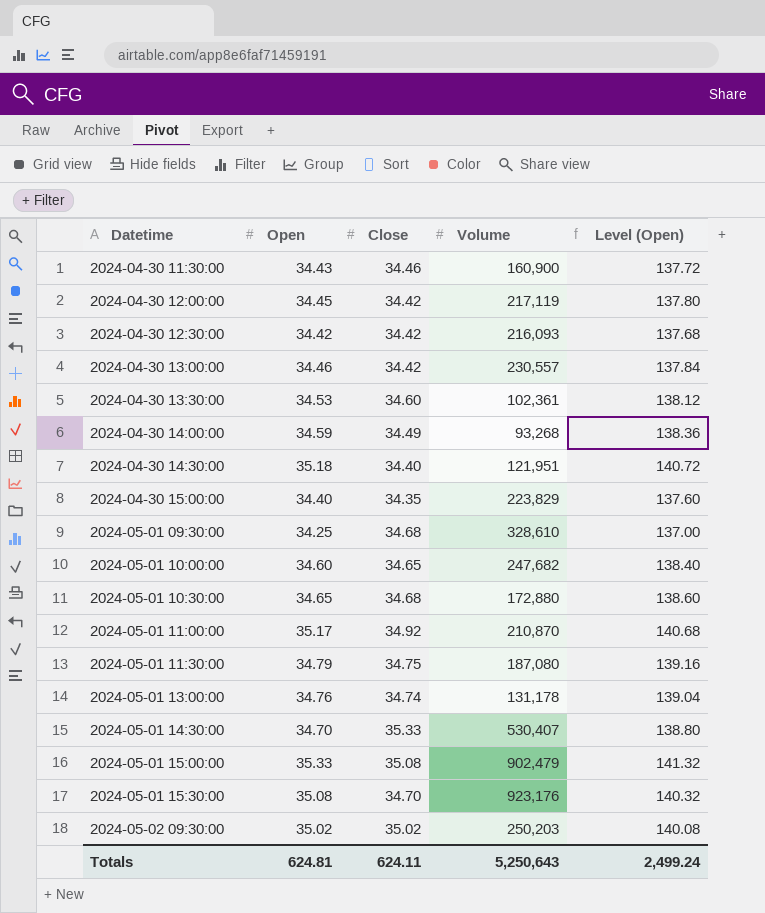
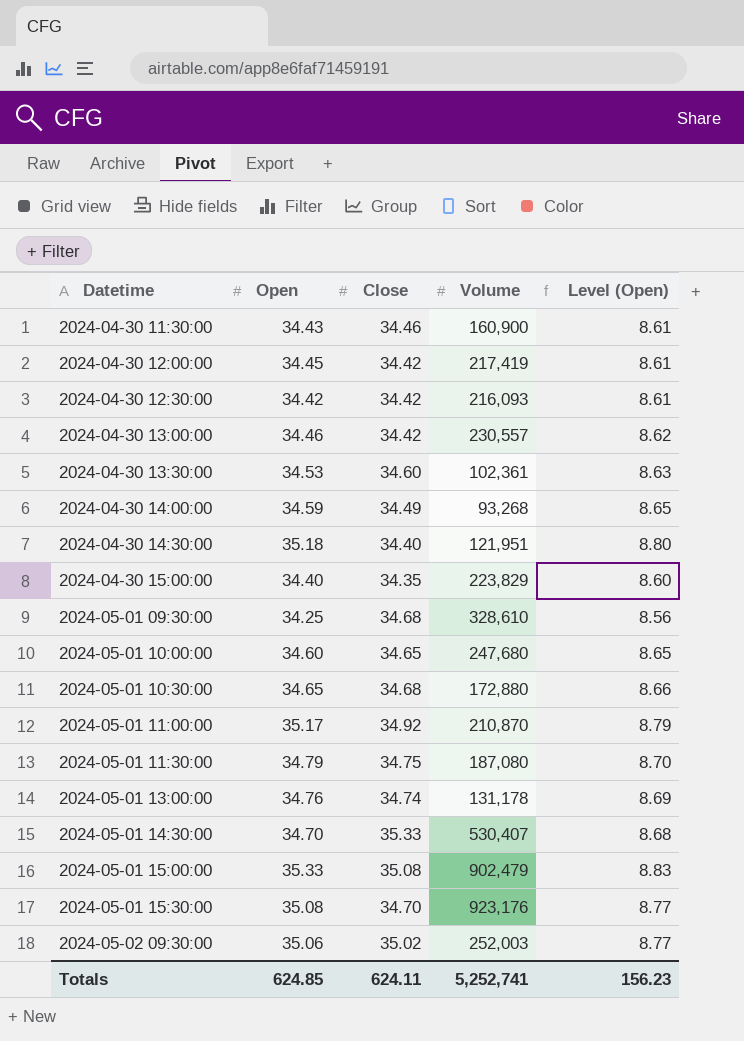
column Level (Open) | formula: [Open] * 4 -> [Open] * 0.25
2024-04-30 12:00:00 | Volume: 217,119 -> 217,419
2024-05-01 10:00:00 | Volume: 247,682 -> 247,680
2024-05-02 09:30:00 | Open: 35.02 -> 35.06
2024-05-02 09:30:00 | Volume: 250,203 -> 252,003
Totals | Open: 624.81 -> 624.85
Totals | Volume: 5,250,643 -> 5,252,741
Totals | Level (Open): 2,499.24 -> 156.23

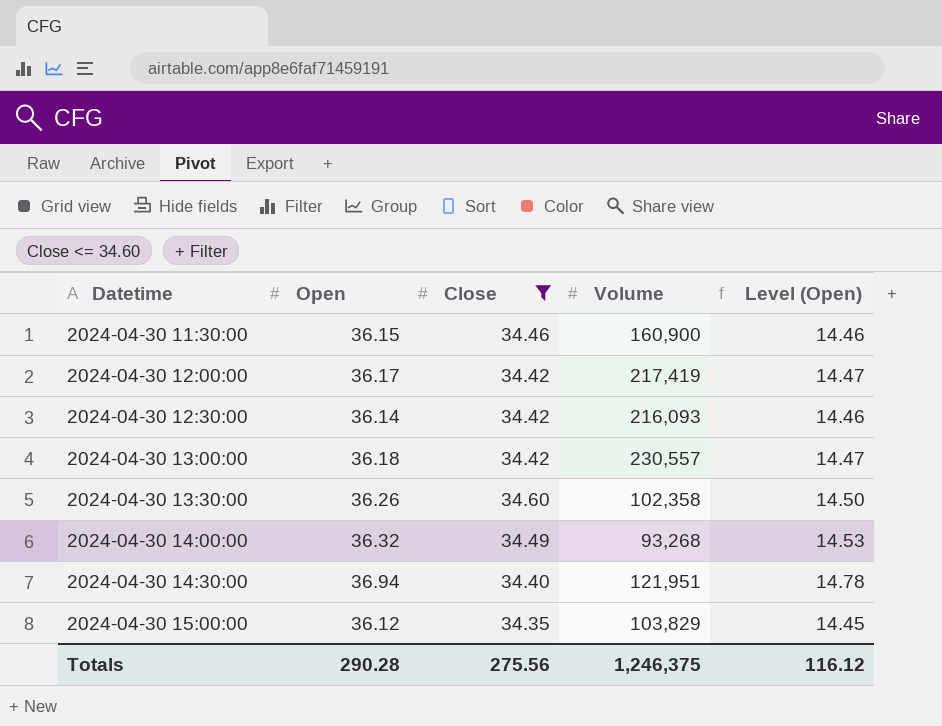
filter: none -> Close <= 34.60
column Level (Open) | formula: [Open] * 0.25 -> [Open] * 0.4
2024-04-30 11:30:00 | Open: 34.43 -> 36.15
2024-04-30 12:00:00 | Open: 34.45 -> 36.17
2024-04-30 12:30:00 | Open: 34.42 -> 36.14
2024-04-30 13:00:00 | Open: 34.46 -> 36.18
2024-04-30 13:30:00 | Open: 34.53 -> 36.26
2024-04-30 13:30:00 | Volume: 102,361 -> 102,358
2024-04-30 14:00:00 | Open: 34.59 -> 36.32
2024-04-30 14:30:00 | Open: 35.18 -> 36.94
2024-04-30 15:00:00 | Open: 34.40 -> 36.12
2024-04-30 15:00:00 | Volume: 223,829 -> 103,829
Totals | Open: 624.85 -> 290.28
Totals | Close: 624.11 -> 275.56
Totals | Volume: 5,252,741 -> 1,246,375
Totals | Level (Open): 156.23 -> 116.12

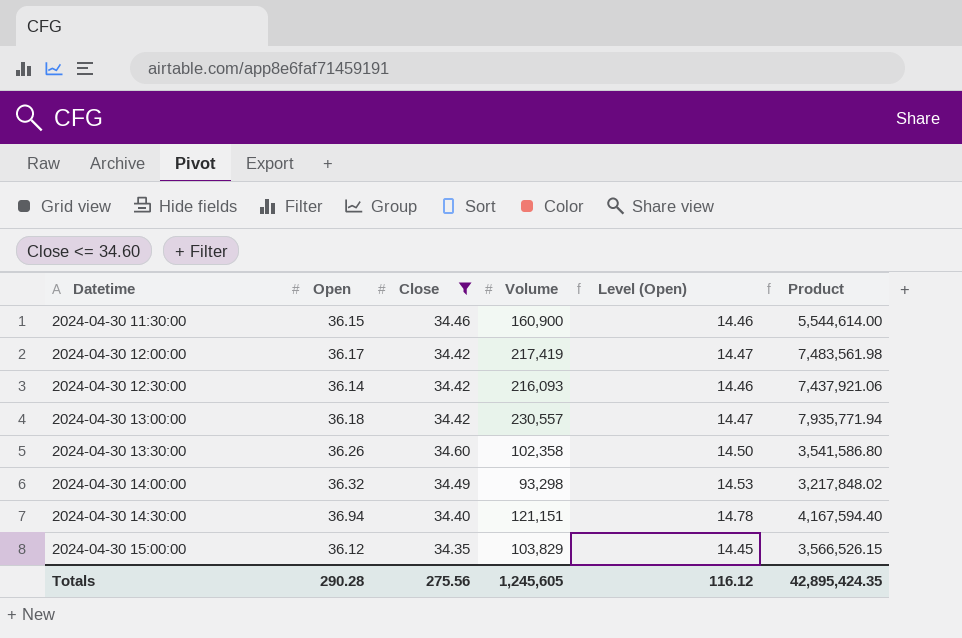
column Product | formula: none -> [Close] * [Volume]
2024-04-30 14:00:00 | Volume: 93,268 -> 93,298
2024-04-30 14:30:00 | Volume: 121,951 -> 121,151
Totals | Volume: 1,246,375 -> 1,245,605

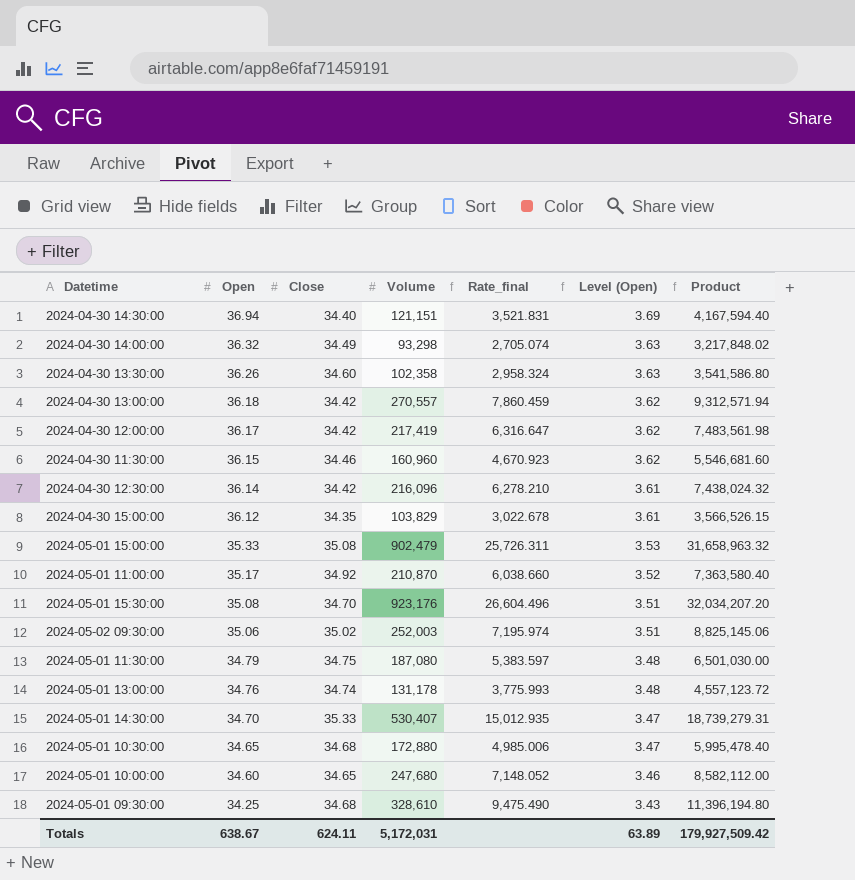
filter: Close <= 34.60 -> none
row order: Datetime ascending -> Open descending
column Rate_final | formula: none -> [Volume] / [Close]
column Level (Open) | formula: [Open] * 0.4 -> [Open] * 0.1
2024-04-30 13:00:00 | Volume: 230,557 -> 270,557
2024-04-30 13:00:00 | Product: 7,935,771.94 -> 9,312,571.94
2024-04-30 11:30:00 | Volume: 160,900 -> 160,960
2024-04-30 11:30:00 | Product: 5,544,614.00 -> 5,546,681.60
2024-04-30 12:30:00 | Volume: 216,093 -> 216,096
2024-04-30 12:30:00 | Product: 7,437,921.06 -> 7,438,024.32
Totals | Open: 290.28 -> 638.67
Totals | Close: 275.56 -> 624.11
Totals | Volume: 1,245,605 -> 5,172,031
Totals | Level (Open): 116.12 -> 63.89
Totals | Product: 42,895,424.35 -> 179,927,509.42

